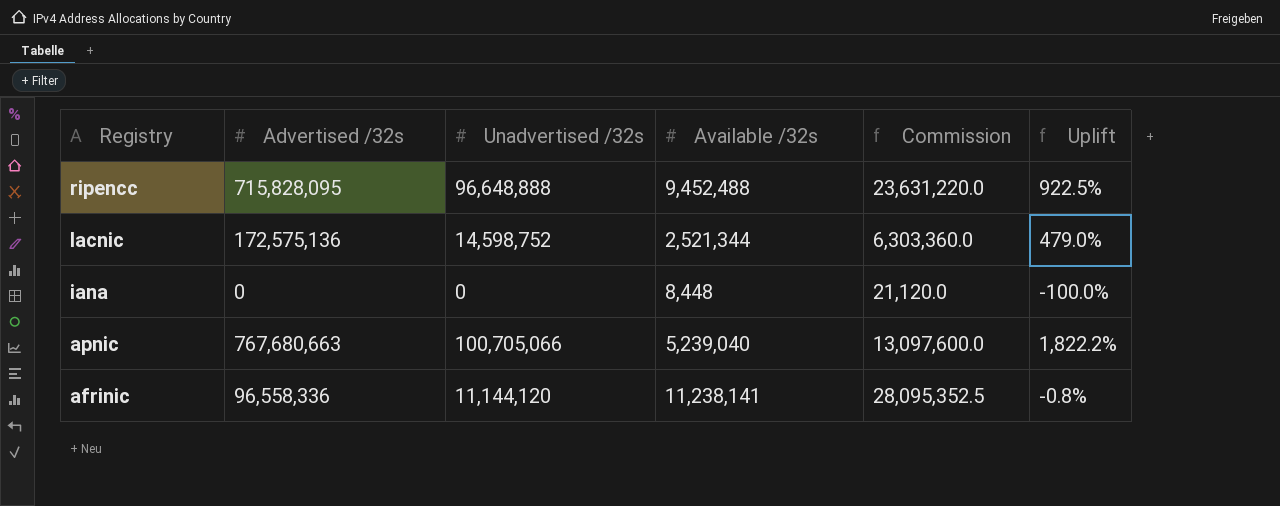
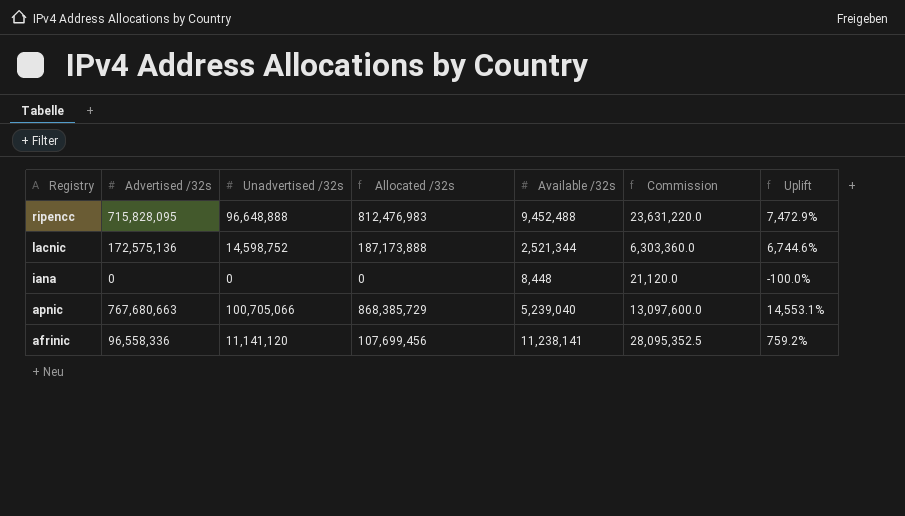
column Allocated /32s | formula: none -> [Advertised /32s] + [Unadvertised /32s]
column Uplift | formula: ([Unadvertised /32s] - [Available /32s]) / [Available /32s] -> ([Advertised /32s] - [Available /32s]) / [Available /32s]
afrinic | Unadvertised /32s: 11,144,120 -> 11,141,120

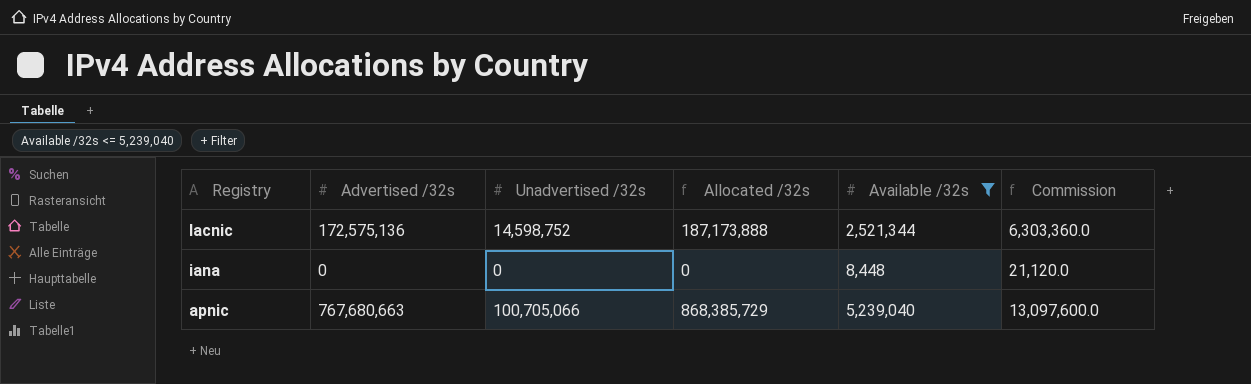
filter: none -> Available /32s <= 5,239,040
column Uplift | formula: ([Advertised /32s] - [Available /32s]) / [Available /32s] -> none

